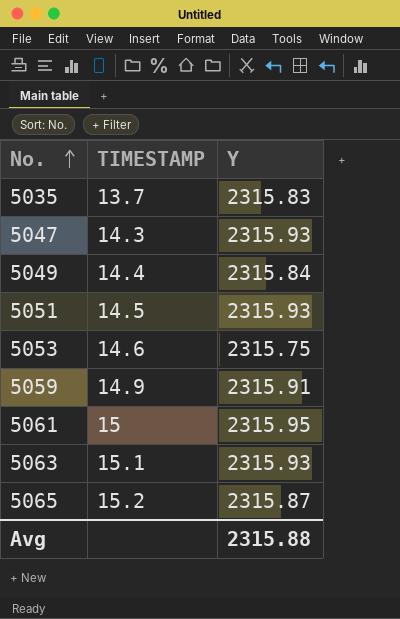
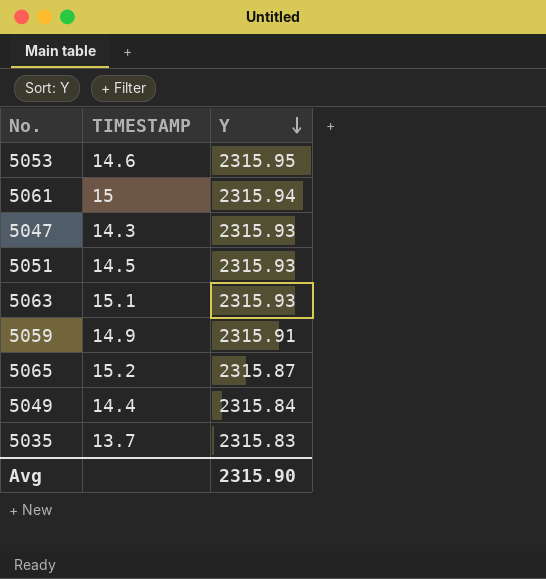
row order: No. ascending -> Y descending
5053 | Y: 2315.75 -> 2315.95
5061 | Y: 2315.95 -> 2315.94
Avg | Y: 2315.88 -> 2315.90

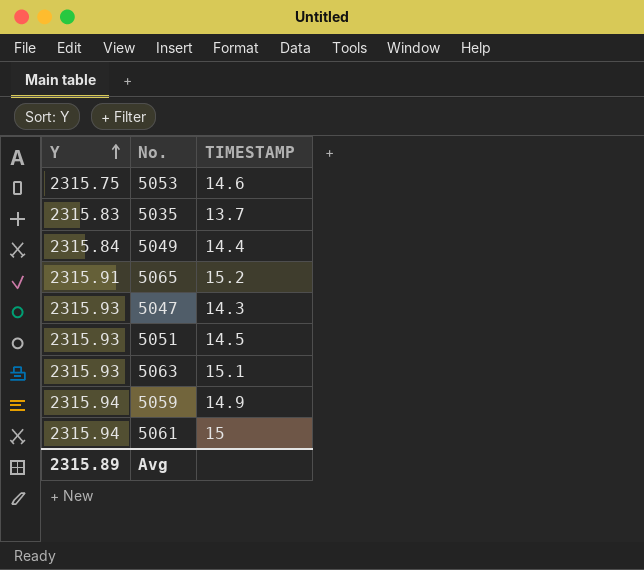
row order: Y descending -> Y ascending
column Y | position: 3 -> 1
5053 | Y: 2315.95 -> 2315.75
5065 | Y: 2315.87 -> 2315.91
5059 | Y: 2315.91 -> 2315.94
Avg | Y: 2315.90 -> 2315.89

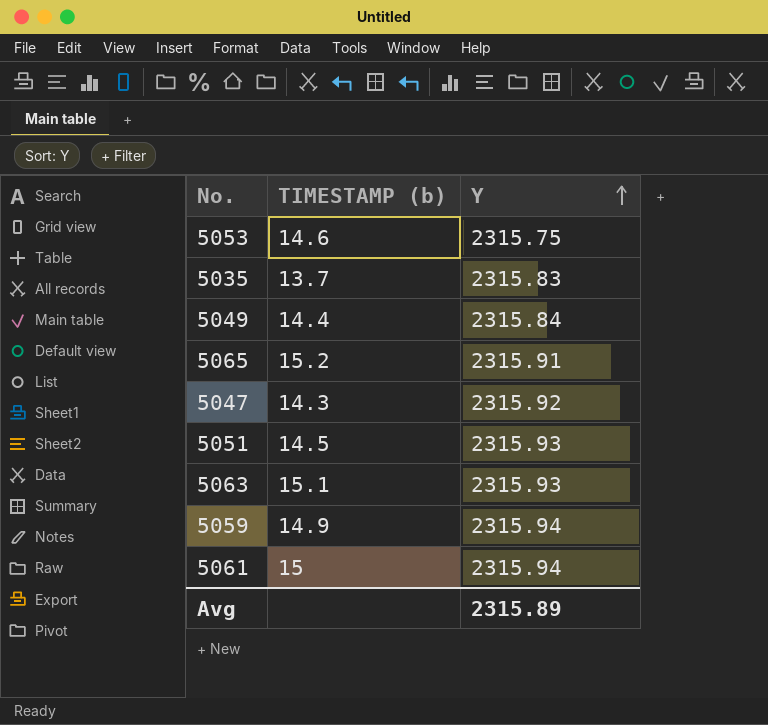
column name: TIMESTAMP -> TIMESTAMP (b)
column Y | position: 1 -> 3
5047 | Y: 2315.93 -> 2315.92

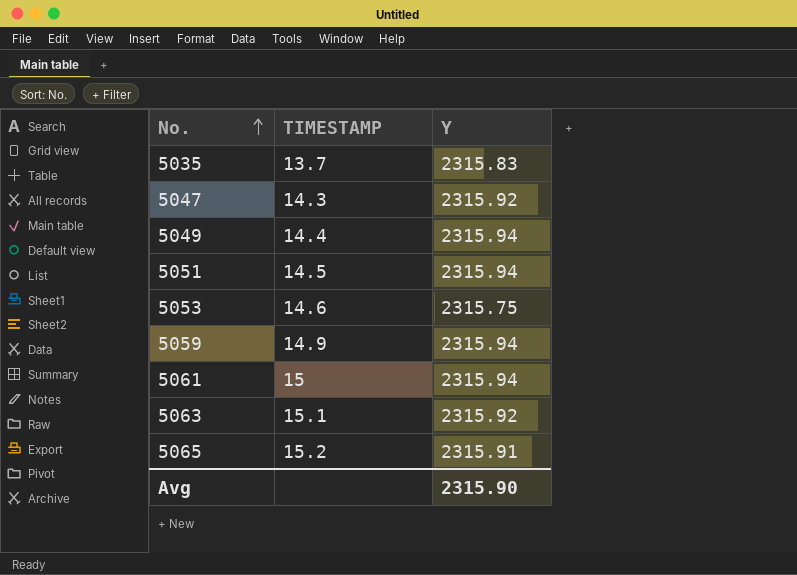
row order: Y ascending -> No. ascending
column name: TIMESTAMP (b) -> TIMESTAMP
5049 | Y: 2315.84 -> 2315.94
5051 | Y: 2315.93 -> 2315.94
5063 | Y: 2315.93 -> 2315.92
Avg | Y: 2315.89 -> 2315.90

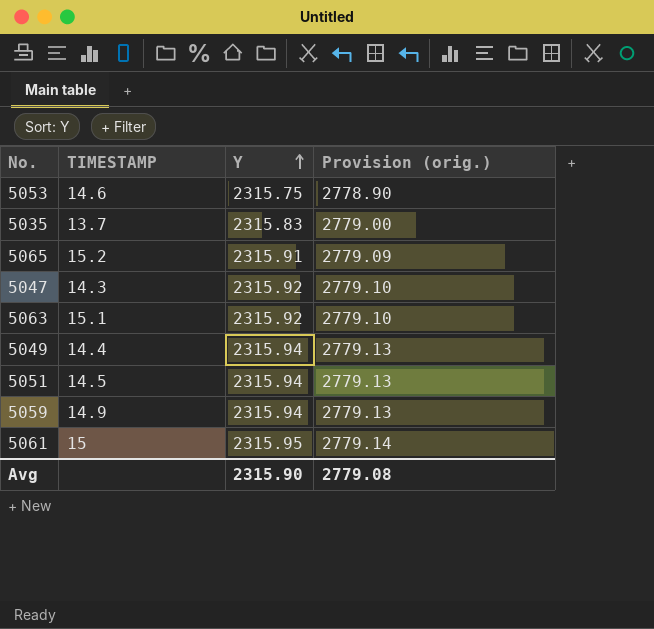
row order: No. ascending -> Y ascending
column Provision (orig.) | formula: none -> [Y] * 1.2
5061 | Y: 2315.94 -> 2315.95

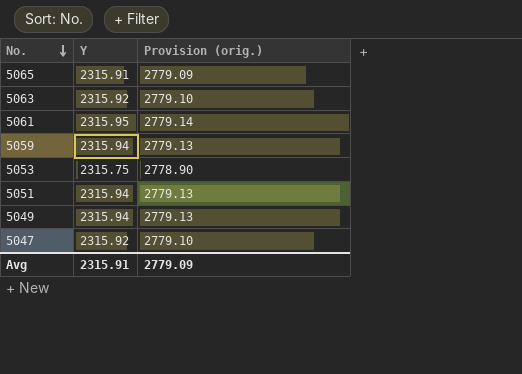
row order: Y ascending -> No. descending
column TIMESTAMP | position: 2 -> none
row 5035: 13.7 | 2315.83 | 2779.00 -> none
Avg | Y: 2315.90 -> 2315.91
Avg | Provision (orig.): 2779.08 -> 2779.09

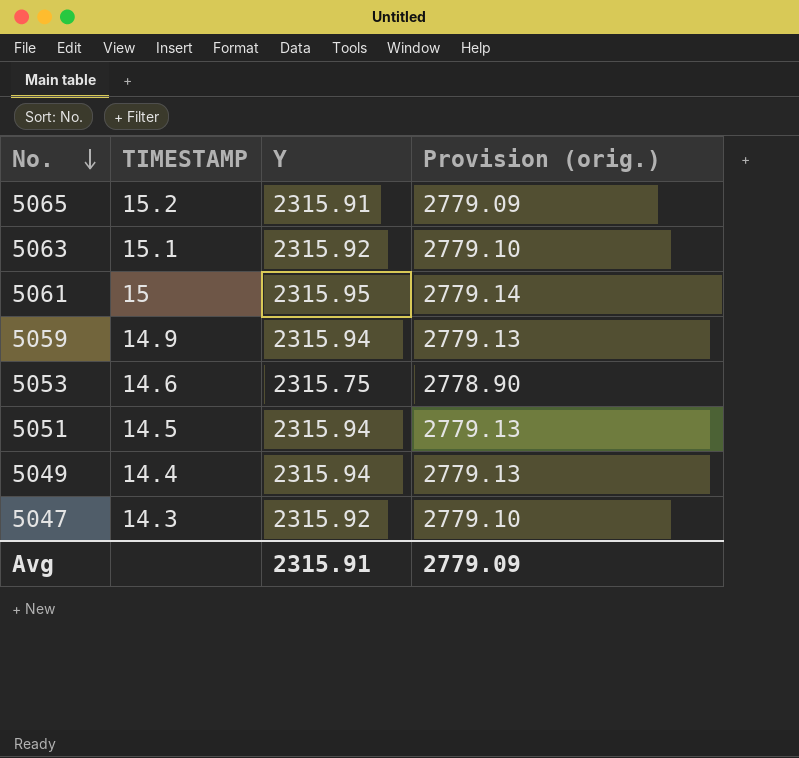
column TIMESTAMP | position: none -> 2

